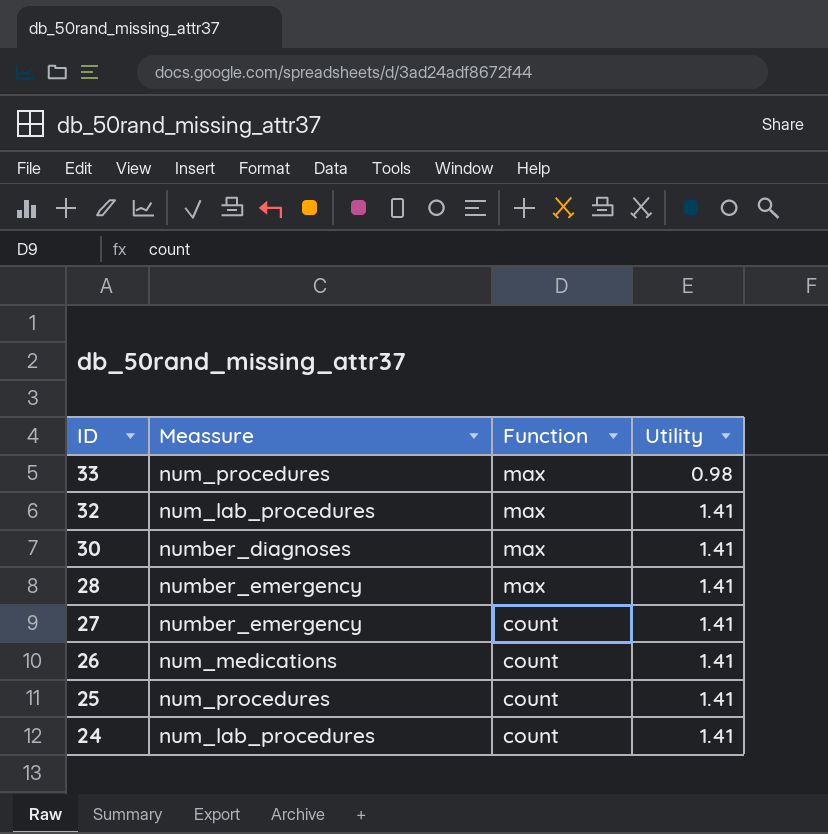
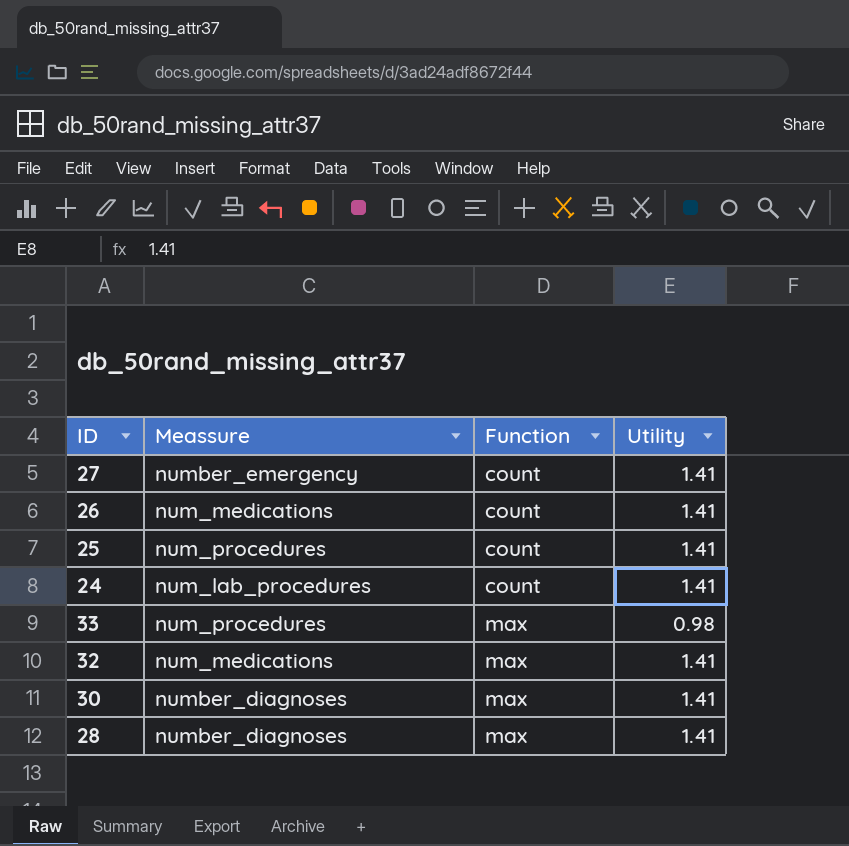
row order: ID descending -> Function ascending
32 | Meassure: num_lab_procedures -> num_medications
28 | Meassure: number_emergency -> number_diagnoses

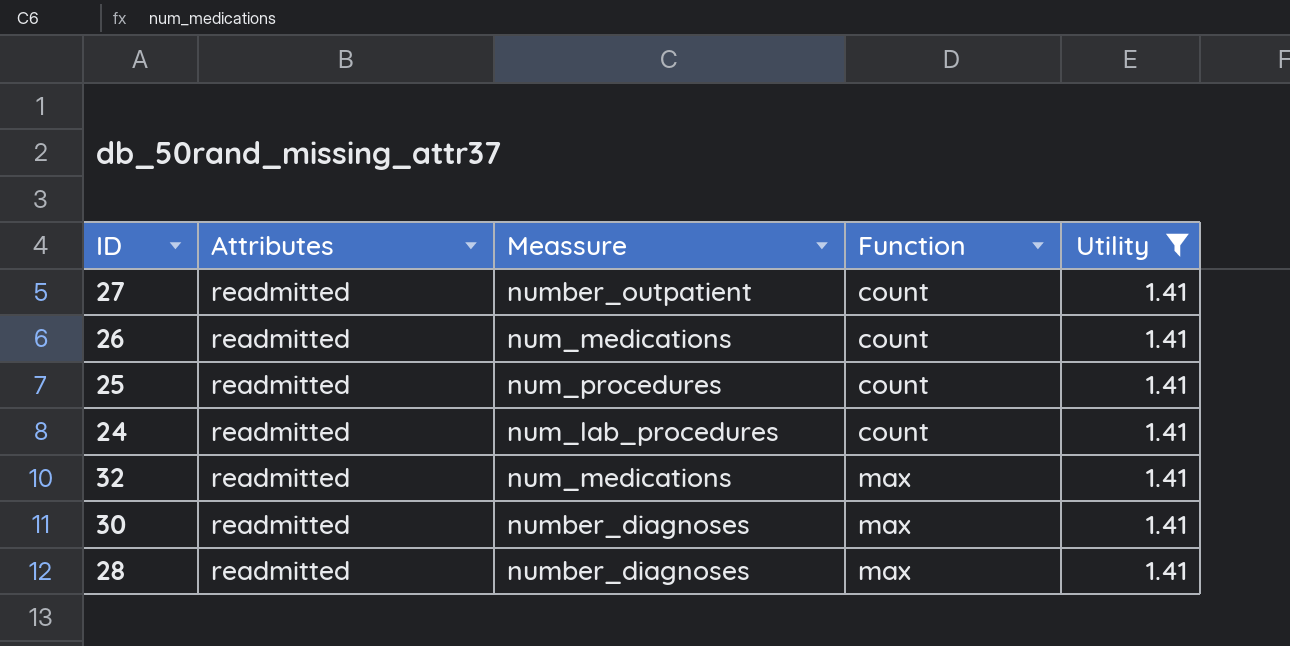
filter: none -> Utility = 1.41
column Attributes | position: none -> 2
27 | Meassure: number_emergency -> number_outpatient

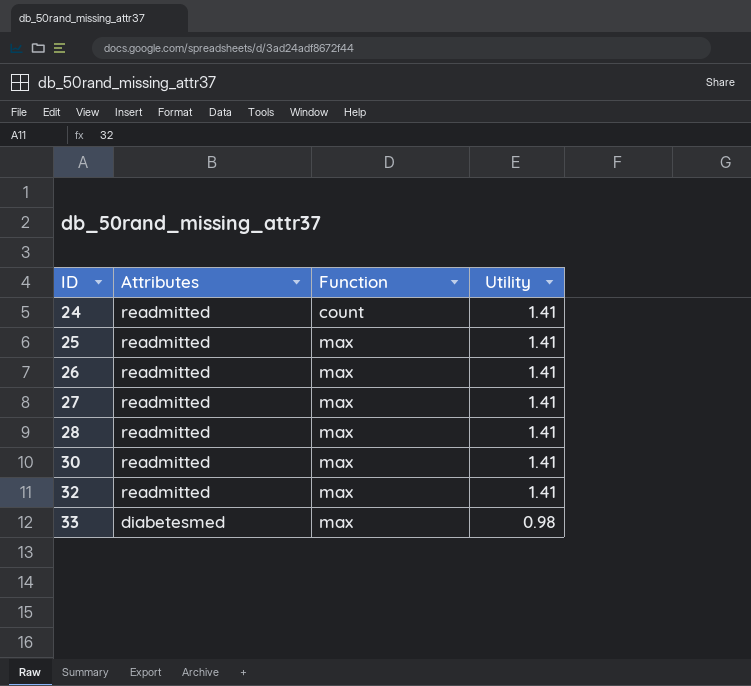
filter: Utility = 1.41 -> none
row order: Function ascending -> ID ascending
column Meassure | position: 3 -> none
25 | Function: count -> max
26 | Function: count -> max
27 | Function: count -> max

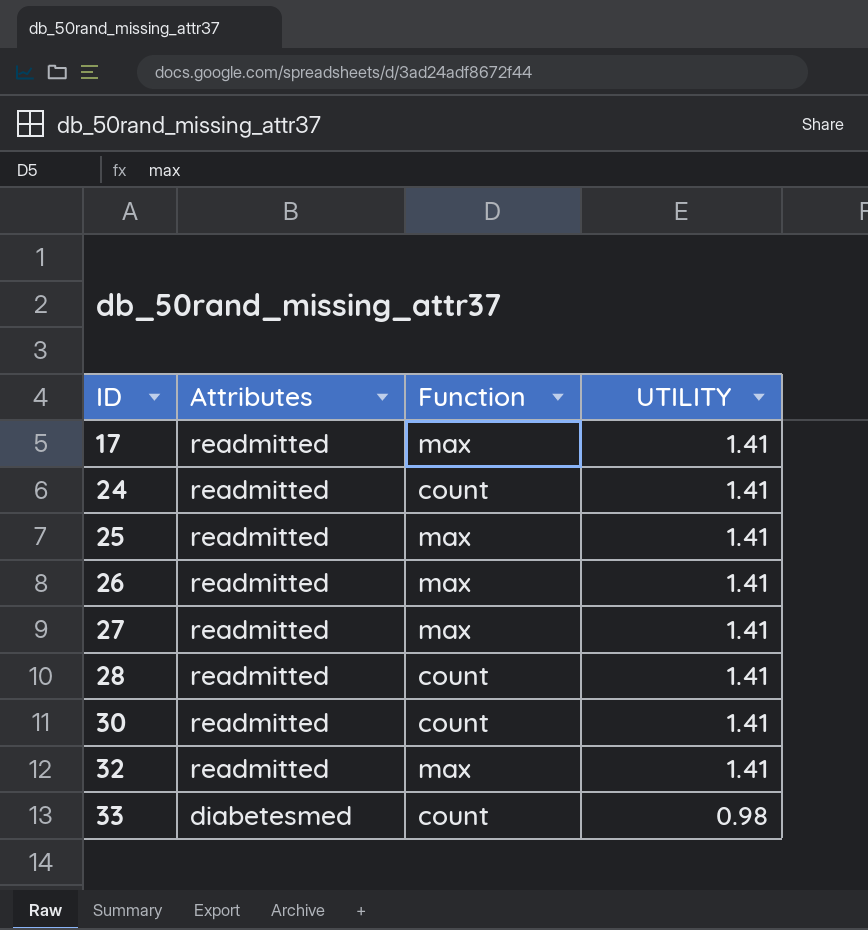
column name: Utility -> UTILITY
row 17: none -> readmitted | max | 1.41
28 | Function: max -> count
30 | Function: max -> count
33 | Function: max -> count

